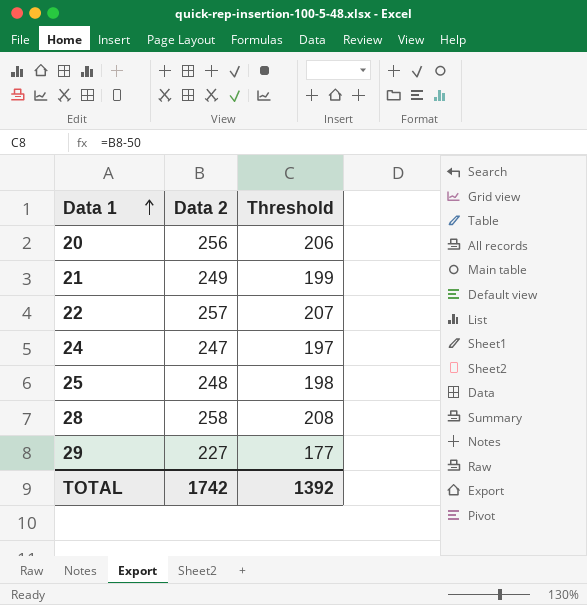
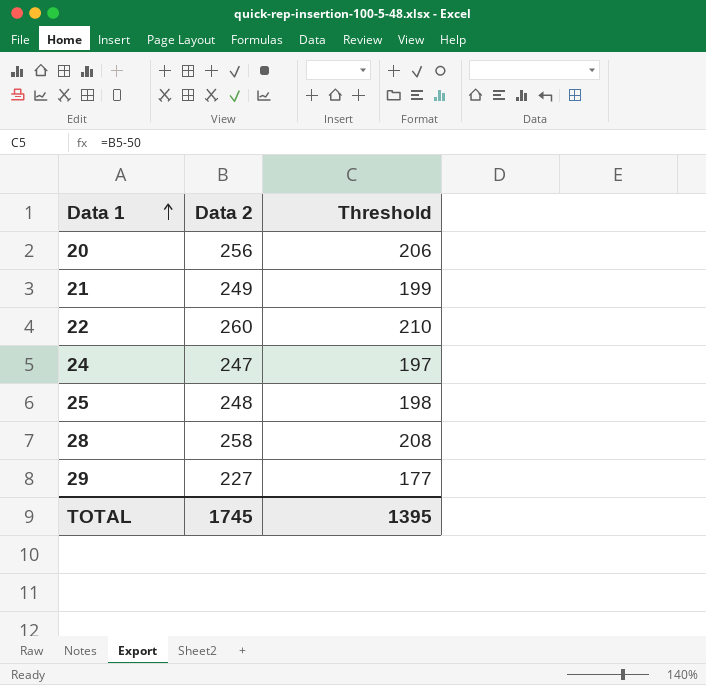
22 | Data 2: 257 -> 260
22 | Threshold: 207 -> 210
TOTAL | Data 2: 1742 -> 1745
TOTAL | Threshold: 1392 -> 1395

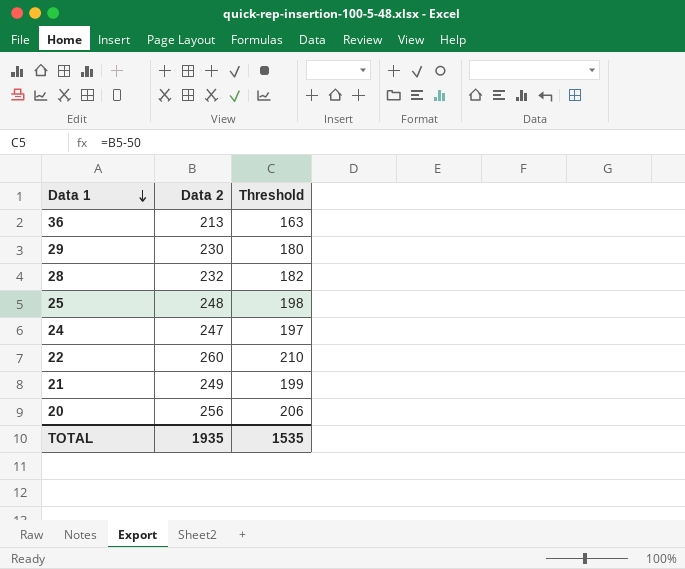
row order: Data 1 ascending -> Data 1 descending
row 36: none -> 213 | 163
29 | Data 2: 227 -> 230
29 | Threshold: 177 -> 180
28 | Data 2: 258 -> 232
28 | Threshold: 208 -> 182
TOTAL | Data 2: 1745 -> 1935
TOTAL | Threshold: 1395 -> 1535

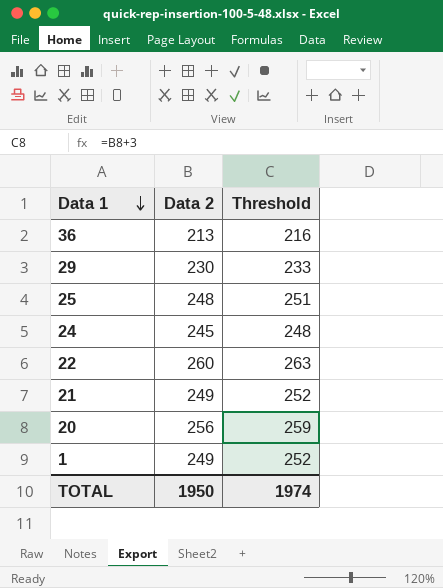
column Threshold | formula: [Data 2] - 50 -> [Data 2] + 3
row 28: 232 | 182 -> none
24 | Data 2: 247 -> 245
row 1: none -> 249 | 252
TOTAL | Data 2: 1935 -> 1950
TOTAL | Threshold: 1535 -> 1974

